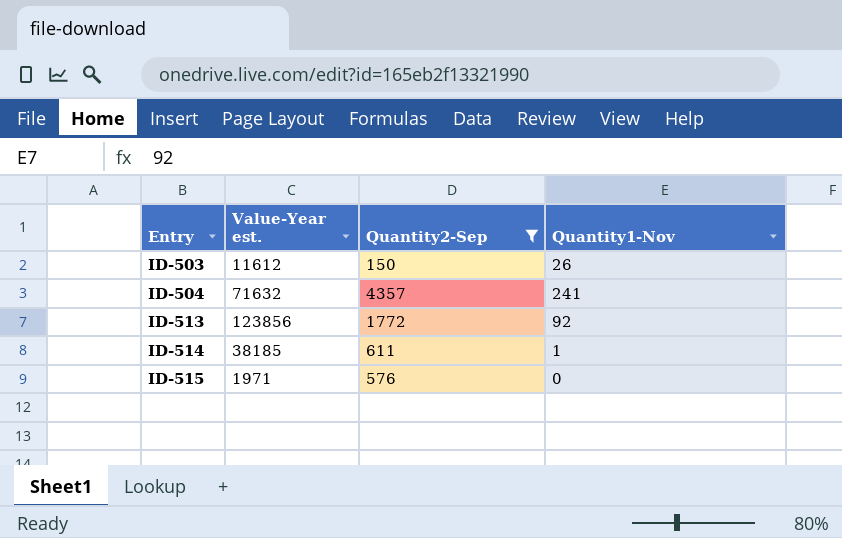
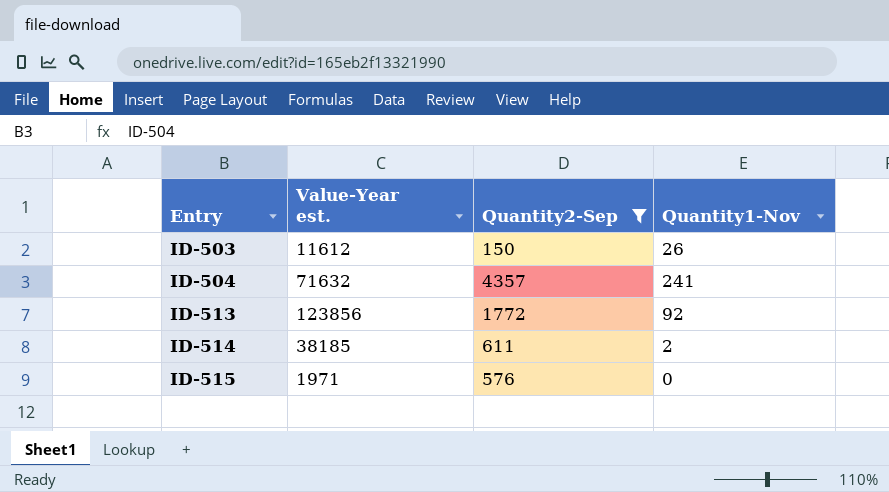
ID-514 | Quantity1-Nov: 1 -> 2

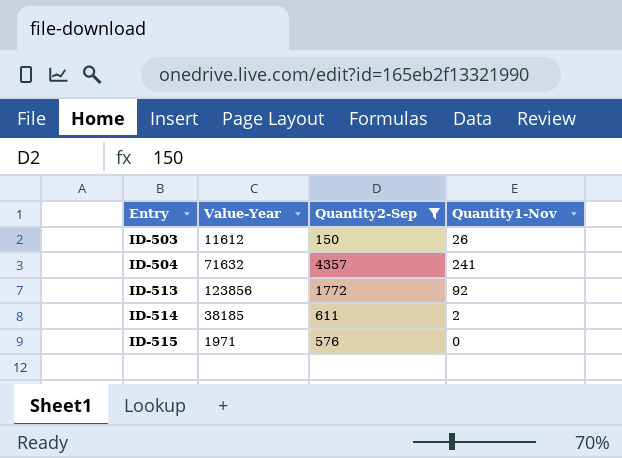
column name: Value-Year est. -> Value-Year

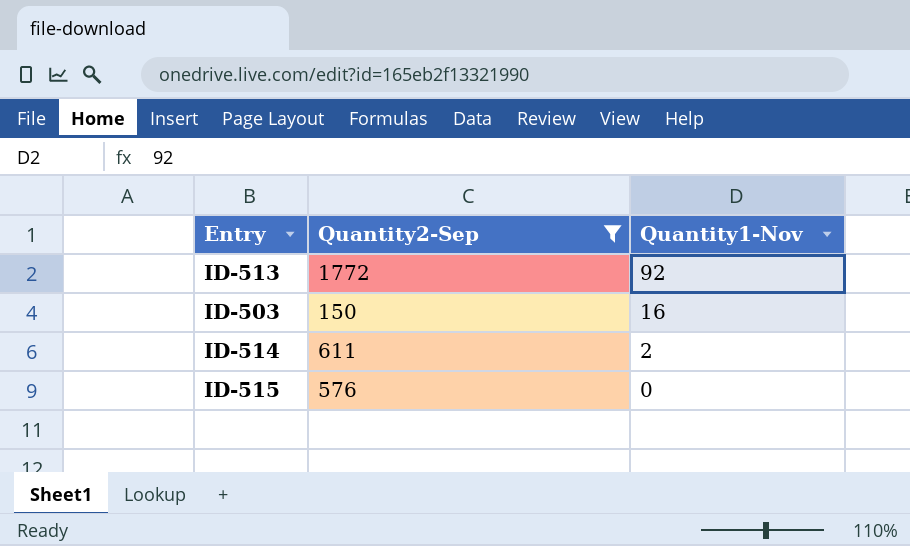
row order: Entry ascending -> Quantity1-Nov descending
column Value-Year | position: 2 -> none
row ID-504: 71632 | 4357 | 241 -> none
ID-503 | Quantity1-Nov: 26 -> 16

